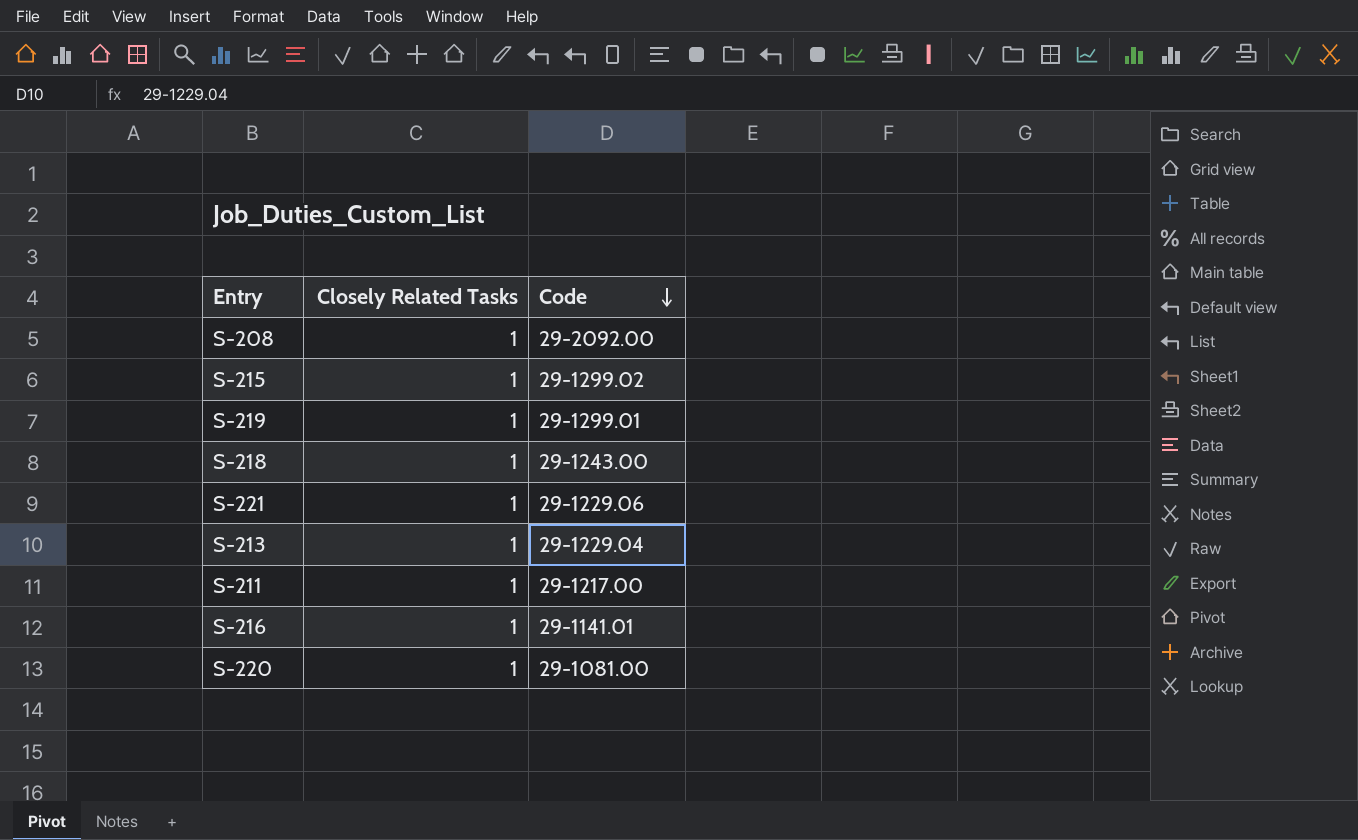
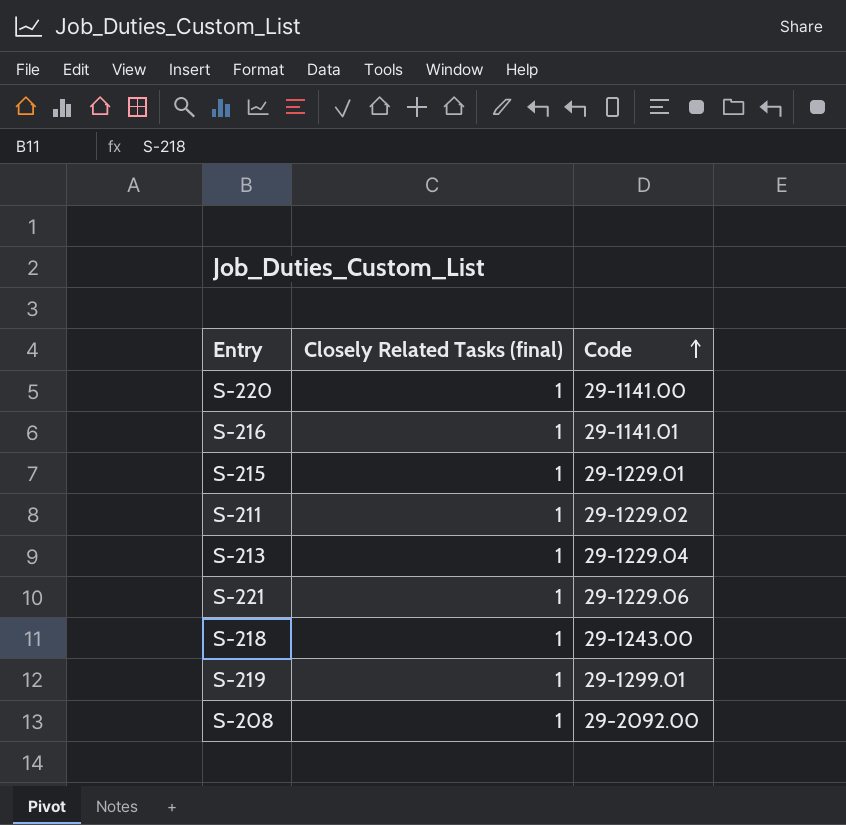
row order: Code descending -> Code ascending
column name: Closely Related Tasks -> Closely Related Tasks (final)
S-220 | Code: 29-1081.00 -> 29-1141.00
S-215 | Code: 29-1299.02 -> 29-1229.01
S-211 | Code: 29-1217.00 -> 29-1229.02

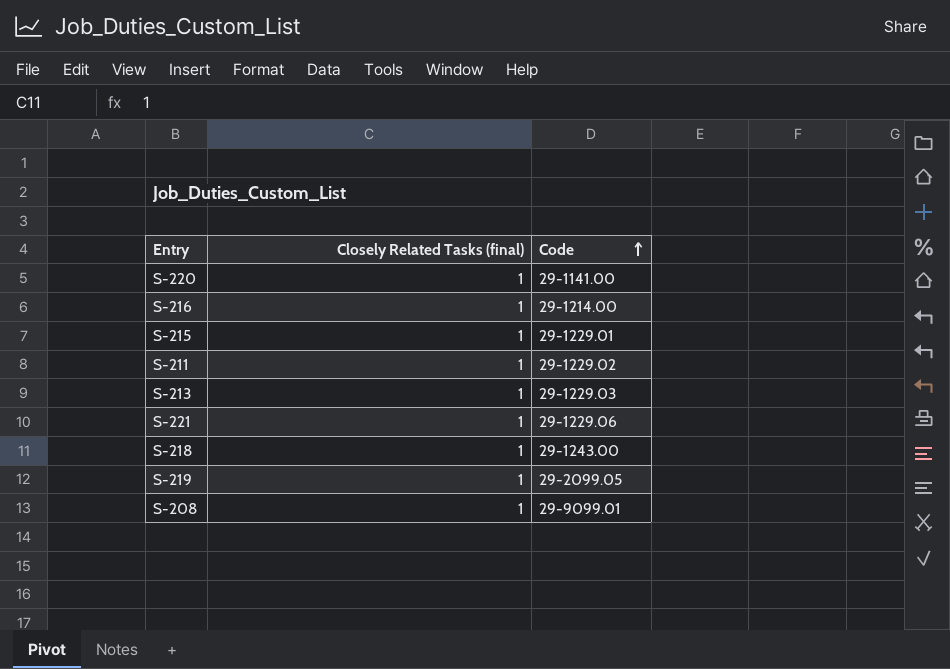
S-216 | Code: 29-1141.01 -> 29-1214.00
S-213 | Code: 29-1229.04 -> 29-1229.03
S-219 | Code: 29-1299.01 -> 29-2099.05
S-208 | Code: 29-2092.00 -> 29-9099.01

